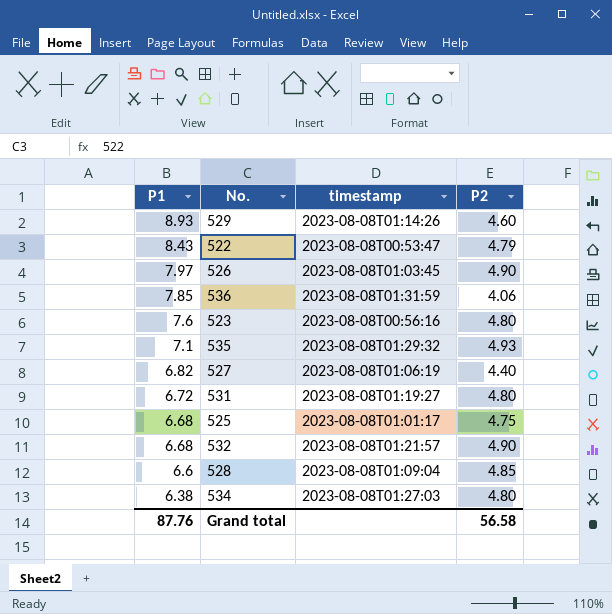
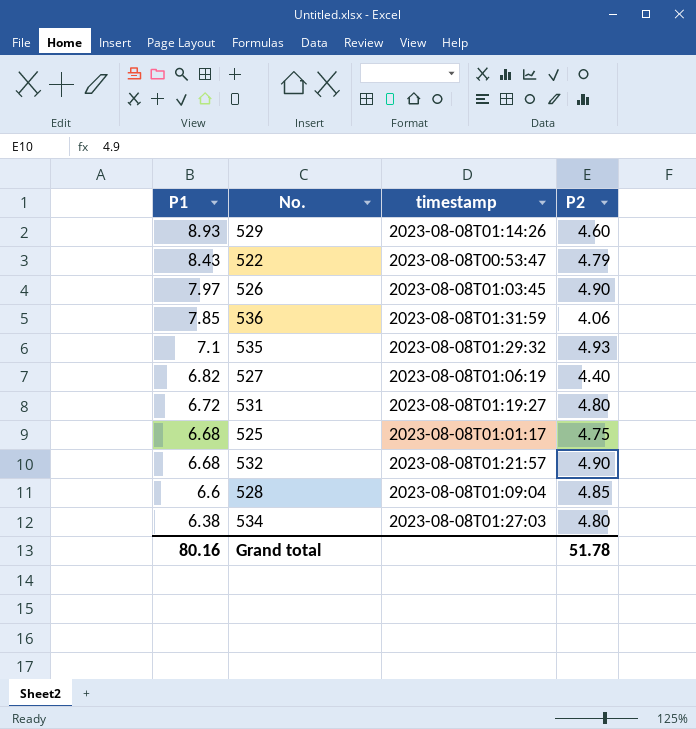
row 523: 7.6 | 2023-08-08T00:56:16 | 4.80 -> none
Grand total | P1: 87.76 -> 80.16
Grand total | P2: 56.58 -> 51.78

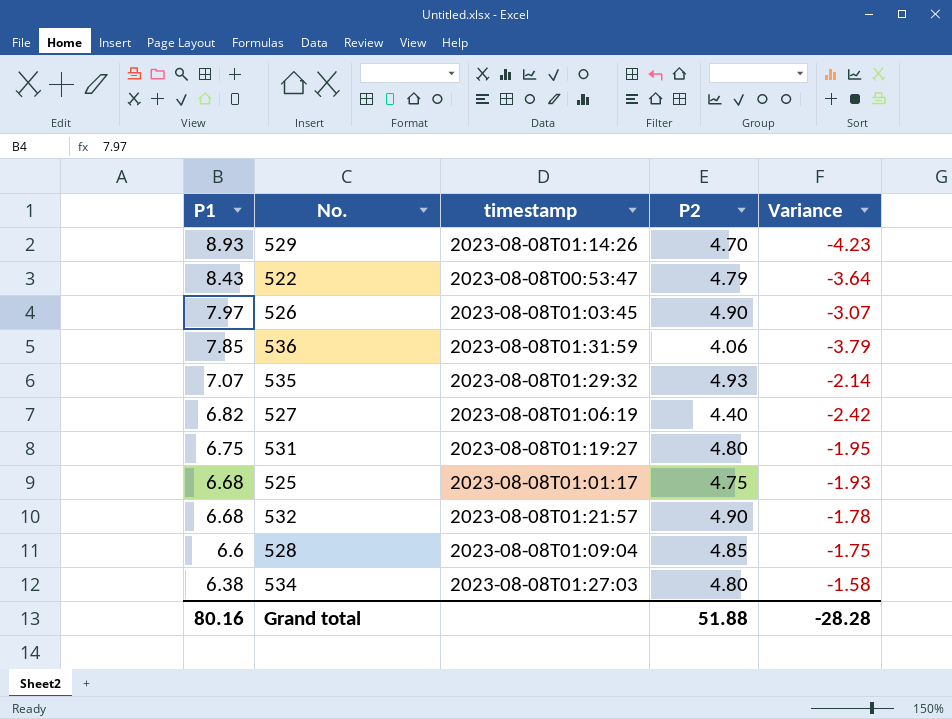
column Variance | formula: none -> [P2] - [P1]
529 | P2: 4.60 -> 4.70
535 | P1: 7.1 -> 7.07
531 | P1: 6.72 -> 6.75
Grand total | P2: 51.78 -> 51.88

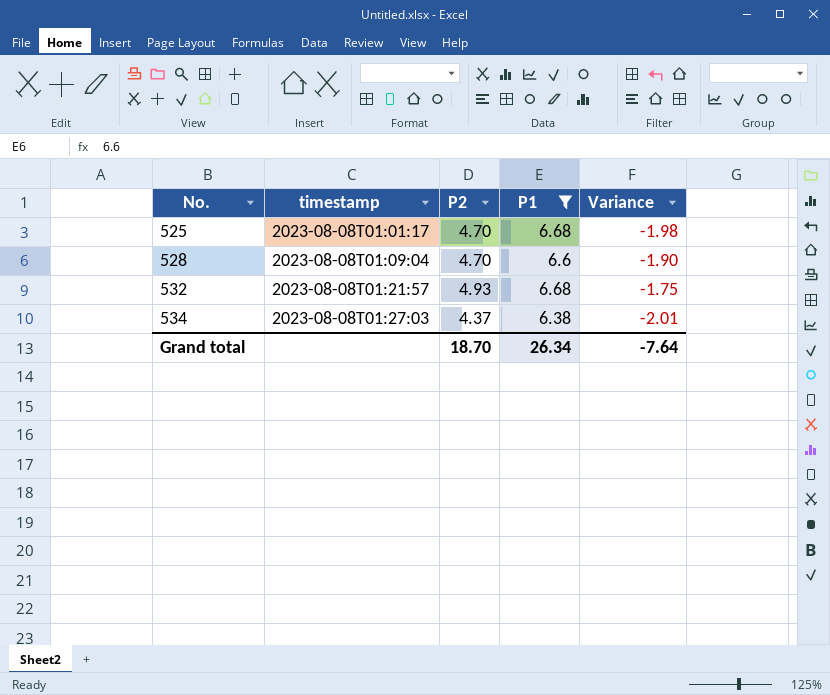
filter: none -> P1 <= 6.68
row order: P1 descending -> No. ascending
column P1 | position: 1 -> 4
525 | P2: 4.75 -> 4.70
525 | Variance: -1.93 -> -1.98
528 | P2: 4.85 -> 4.70
528 | Variance: -1.75 -> -1.90
532 | P2: 4.90 -> 4.93
532 | Variance: -1.78 -> -1.75
534 | P2: 4.80 -> 4.37
534 | Variance: -1.58 -> -2.01
Grand total | P2: 51.88 -> 18.70
Grand total | P1: 80.16 -> 26.34
Grand total | Variance: -28.28 -> -7.64

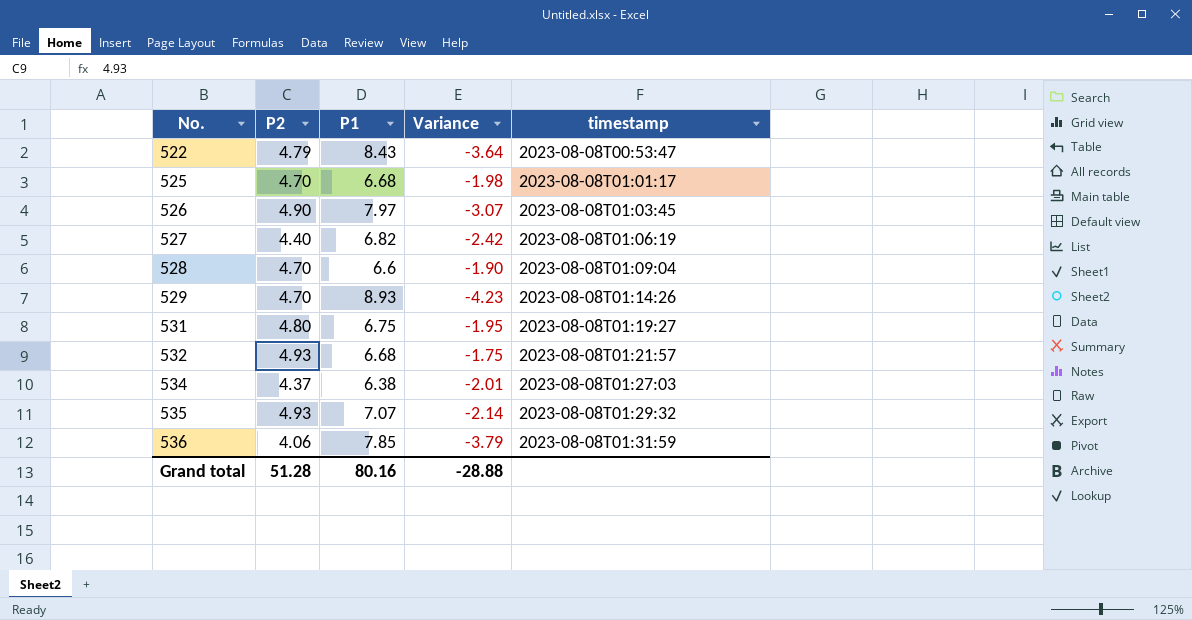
filter: P1 <= 6.68 -> none
column timestamp | position: 2 -> 5
Grand total | P2: 18.70 -> 51.28
Grand total | P1: 26.34 -> 80.16
Grand total | Variance: -7.64 -> -28.88

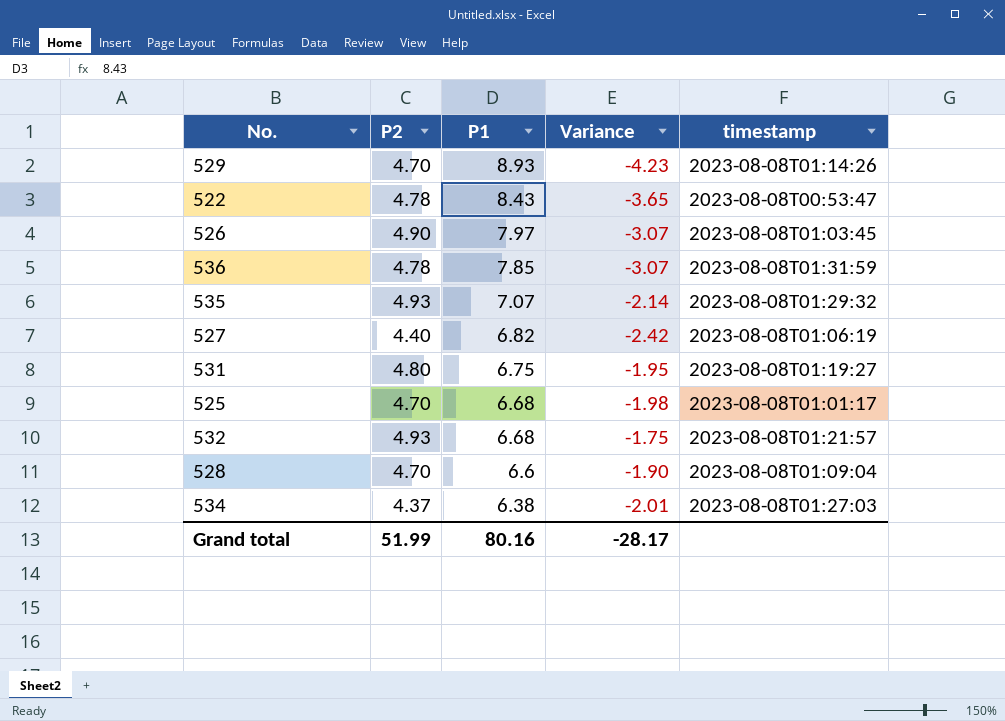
row order: No. ascending -> P1 descending
522 | P2: 4.79 -> 4.78
522 | Variance: -3.64 -> -3.65
536 | P2: 4.06 -> 4.78
536 | Variance: -3.79 -> -3.07
Grand total | P2: 51.28 -> 51.99
Grand total | Variance: -28.88 -> -28.17

